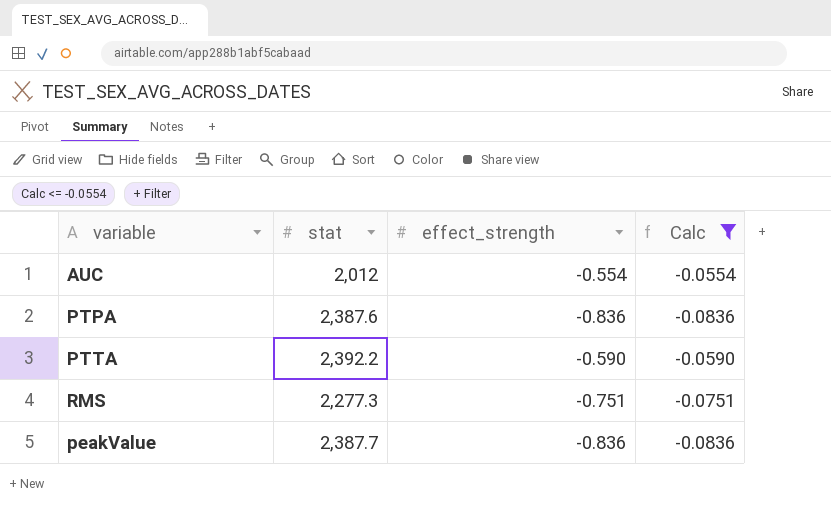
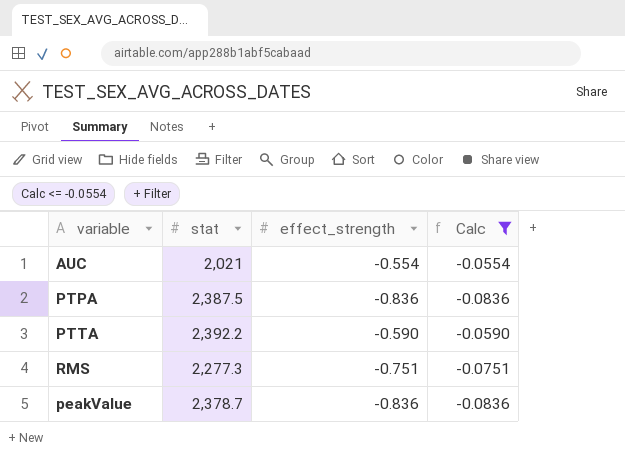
AUC | stat: 2,012 -> 2,021
PTPA | stat: 2,387.6 -> 2,387.5
peakValue | stat: 2,387.7 -> 2,378.7

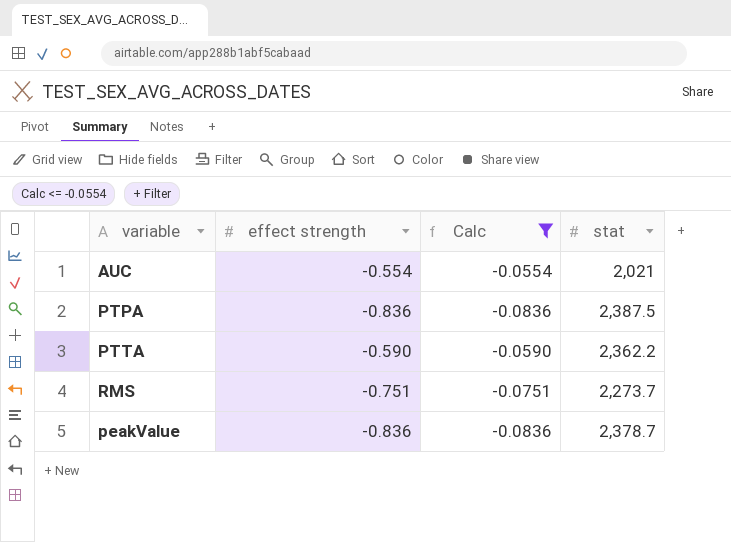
column name: effect_strength -> effect strength
column stat | position: 2 -> 4
PTTA | stat: 2,392.2 -> 2,362.2
RMS | stat: 2,277.3 -> 2,273.7

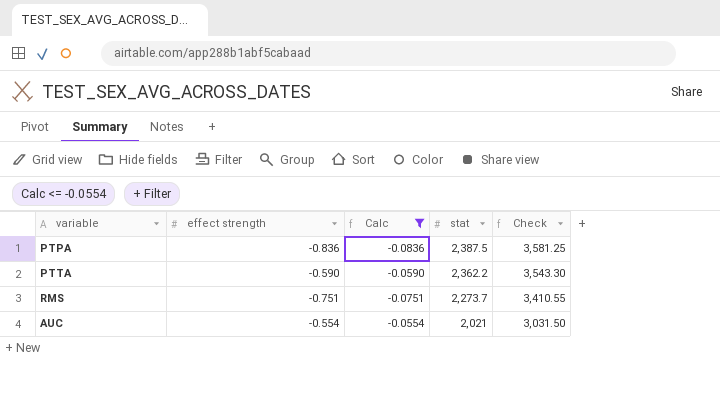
row order: none -> stat descending
column Check | formula: none -> [stat] * 1.5
row peakValue: -0.836 | -0.0836 | 2,378.7 -> none

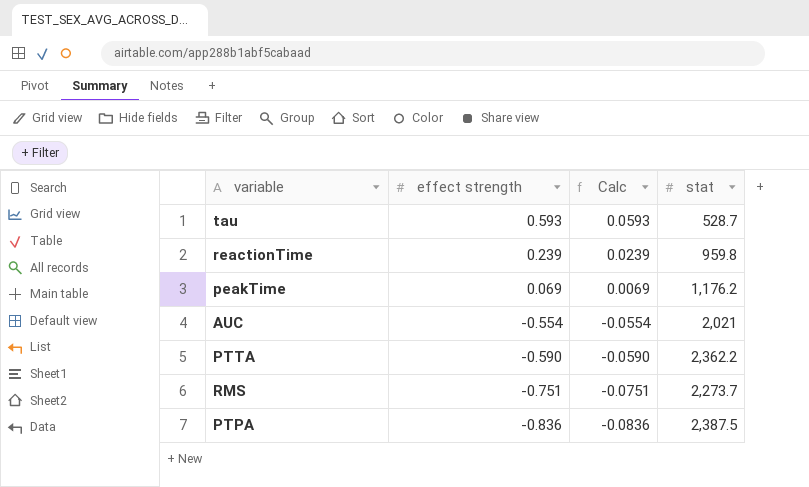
filter: Calc <= -0.0554 -> none
row order: stat descending -> effect strength descending
column Check | formula: [stat] * 1.5 -> none

